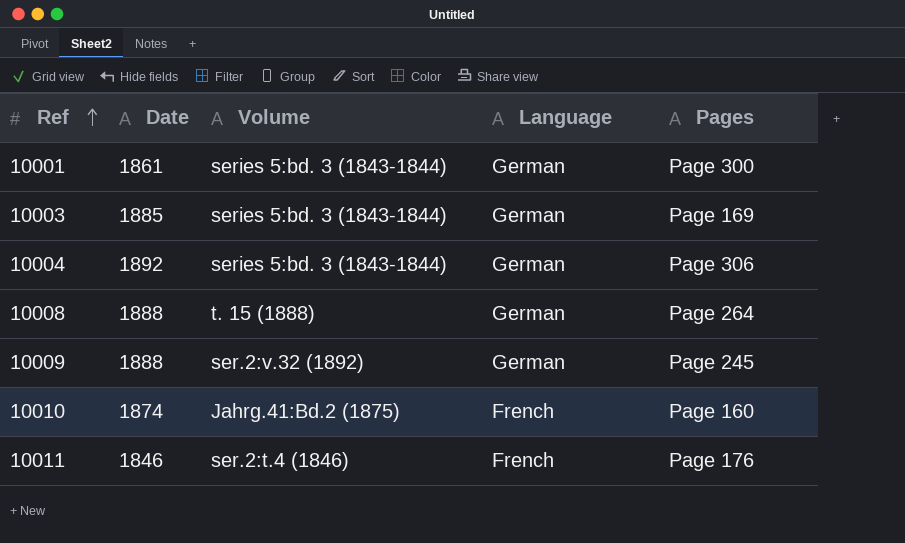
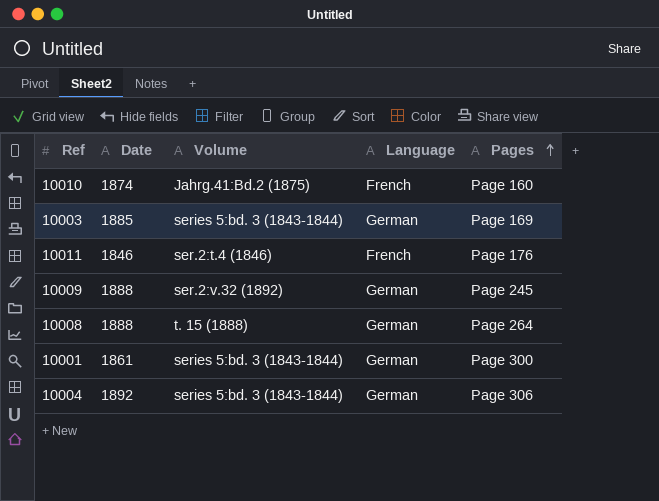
row order: Ref ascending -> Pages ascending

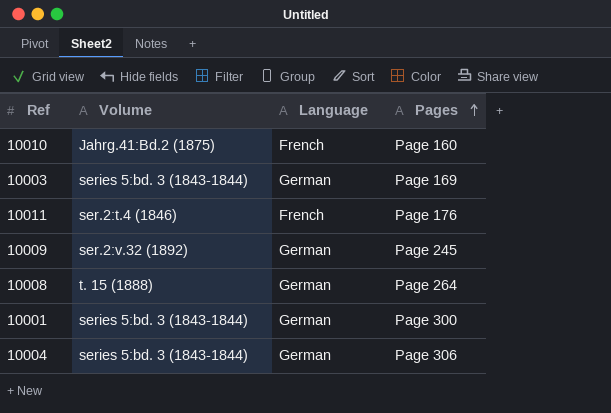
column Date | position: 2 -> none

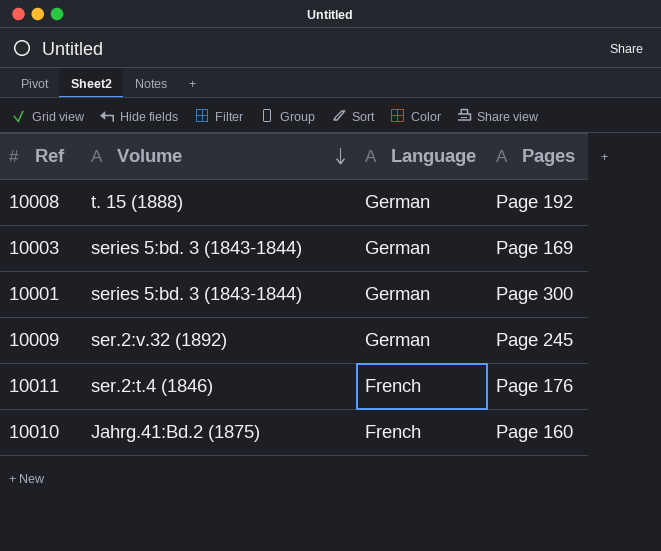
row order: Pages ascending -> Volume descending
row 10004: series 5:bd. 3 (1843-1844) | German | Page 306 -> none
10008 | Pages: Page 264 -> Page 192

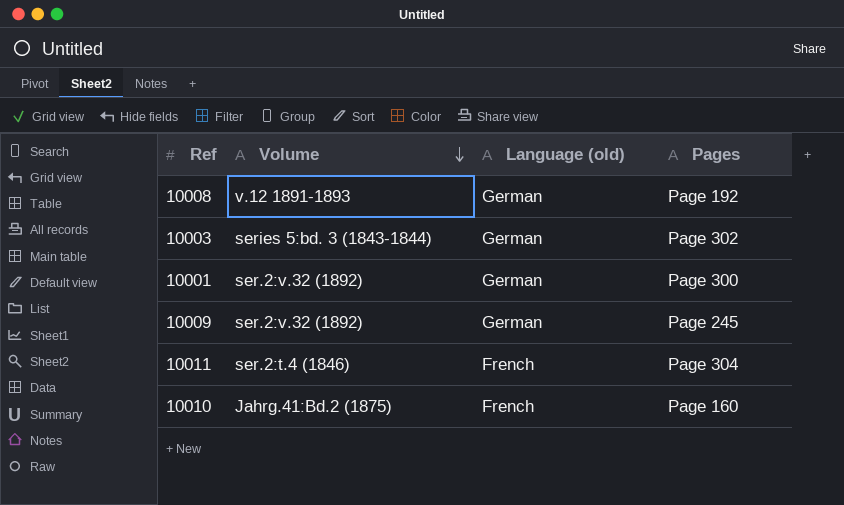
column name: Language -> Language (old)
10008 | Volume: t. 15 (1888) -> v.12 1891-1893
10003 | Pages: Page 169 -> Page 302
10001 | Volume: series 5:bd. 3 (1843-1844) -> ser.2:v.32 (1892)
10011 | Pages: Page 176 -> Page 304

